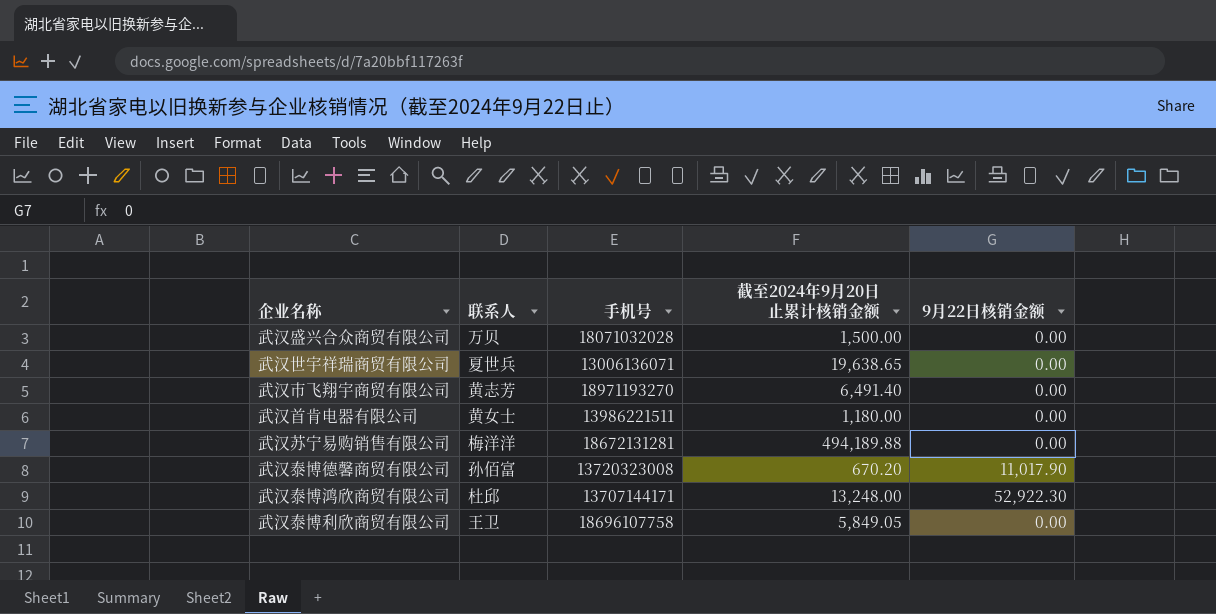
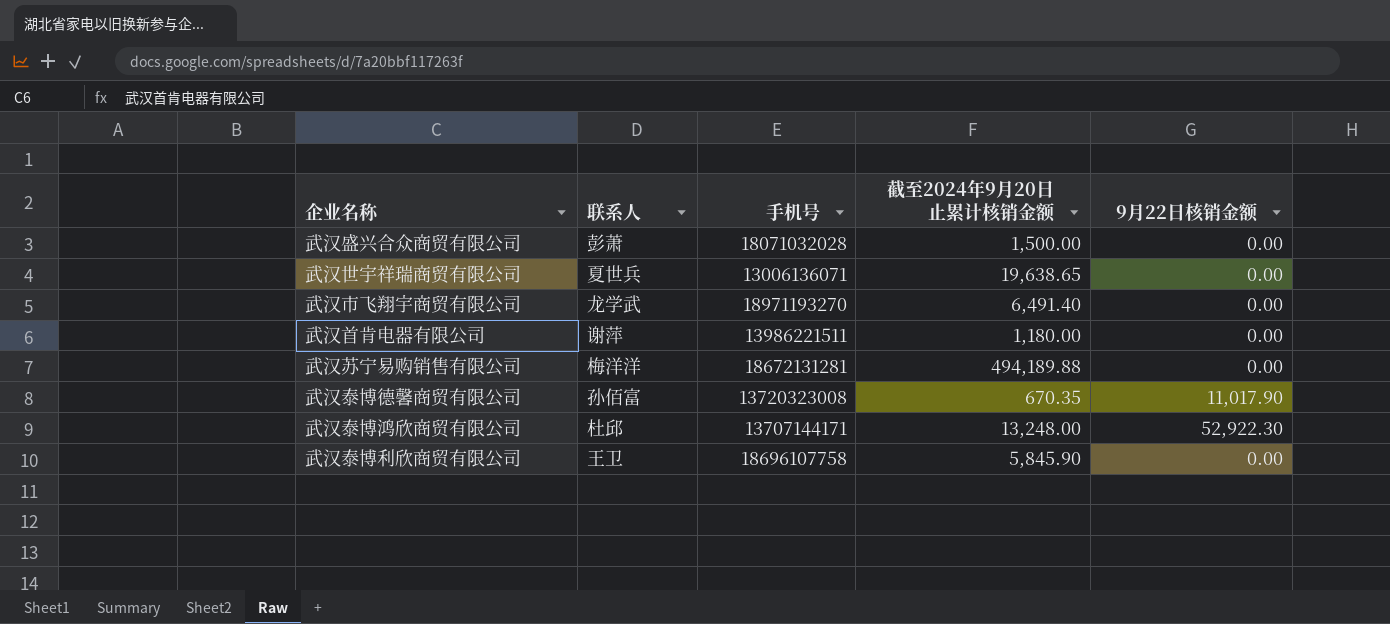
武汉盛兴合众商贸有限公司 | 联系人: 万贝 -> 彭萧
武汉市飞翔宇商贸有限公司 | 联系人: 黄志芳 -> 龙学武
武汉首肯电器有限公司 | 联系人: 黄女士 -> 谢萍
武汉泰博德馨商贸有限公司 | 截至2024年9月20日止累计核销金额: 670.20 -> 670.35
武汉泰博利欣商贸有限公司 | 截至2024年9月20日止累计核销金额: 5,849.05 -> 5,845.90

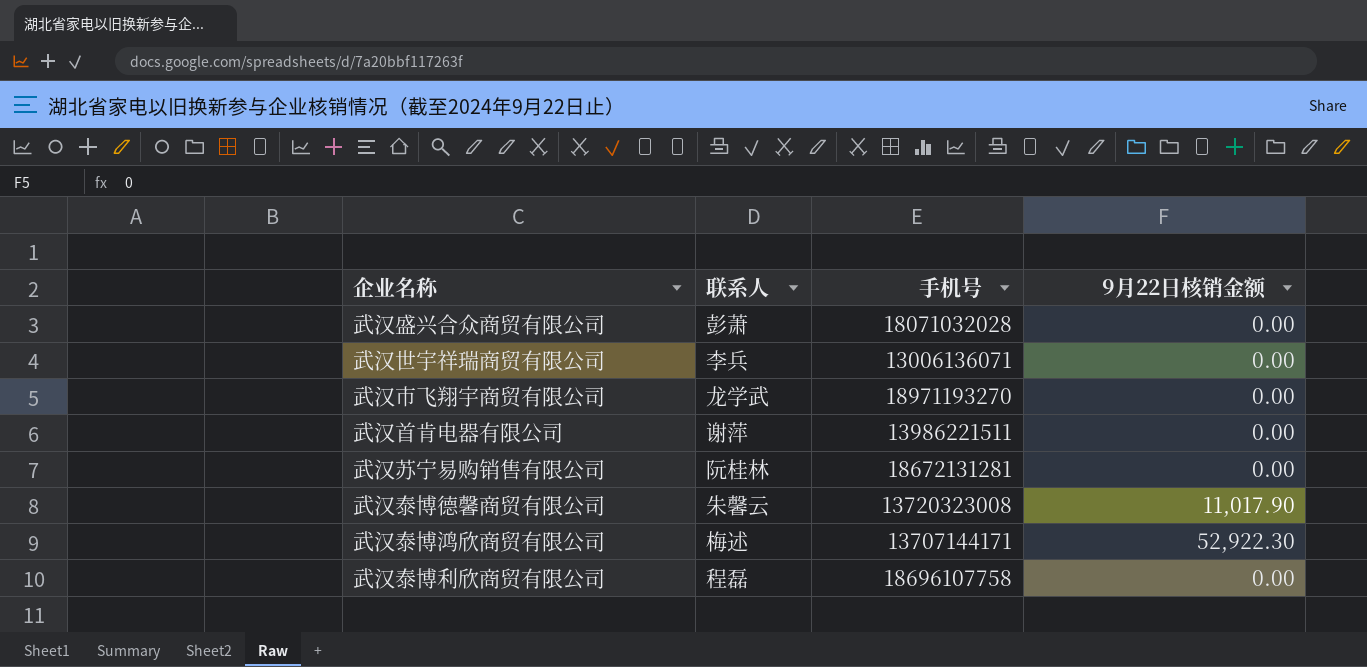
column 截至2024年9月20日止累计核销金额 | position: 4 -> none
武汉世宇祥瑞商贸有限公司 | 联系人: 夏世兵 -> 李兵
武汉苏宁易购销售有限公司 | 联系人: 梅洋洋 -> 阮桂林
武汉泰博德馨商贸有限公司 | 联系人: 孙佰富 -> 朱馨云
武汉泰博鸿欣商贸有限公司 | 联系人: 杜邱 -> 梅述
武汉泰博利欣商贸有限公司 | 联系人: 王卫 -> 程磊

